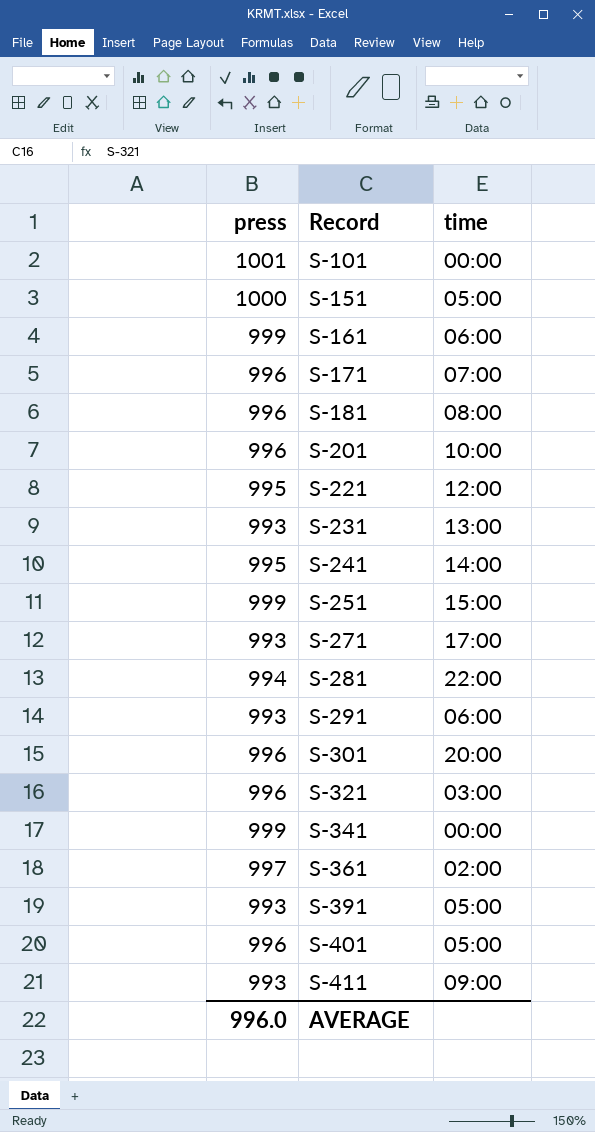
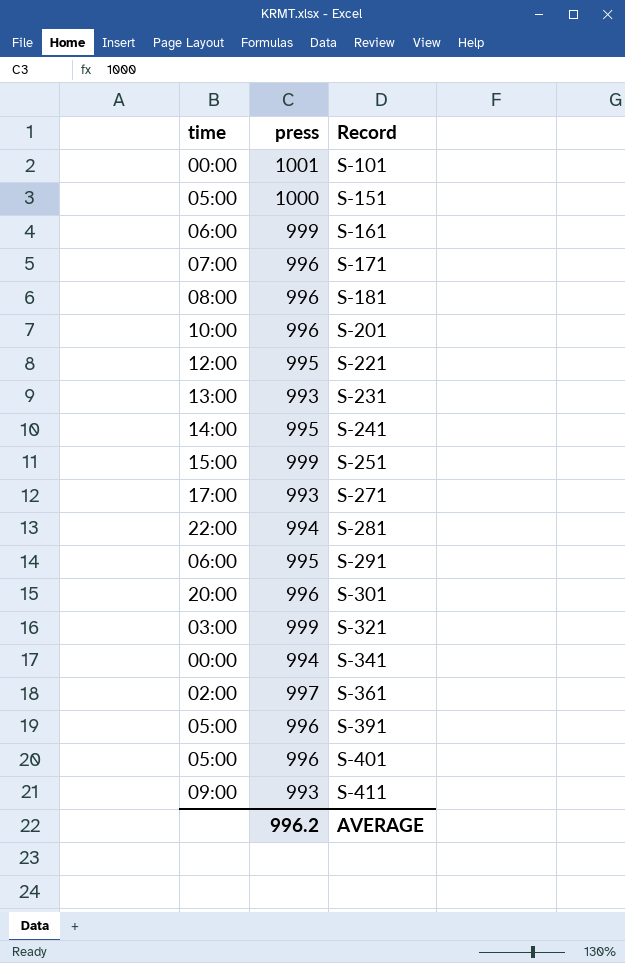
column time | position: 3 -> 1
S-291 | press: 993 -> 995
S-321 | press: 996 -> 999
S-341 | press: 999 -> 994
S-391 | press: 993 -> 996
AVERAGE | press: 996.0 -> 996.2

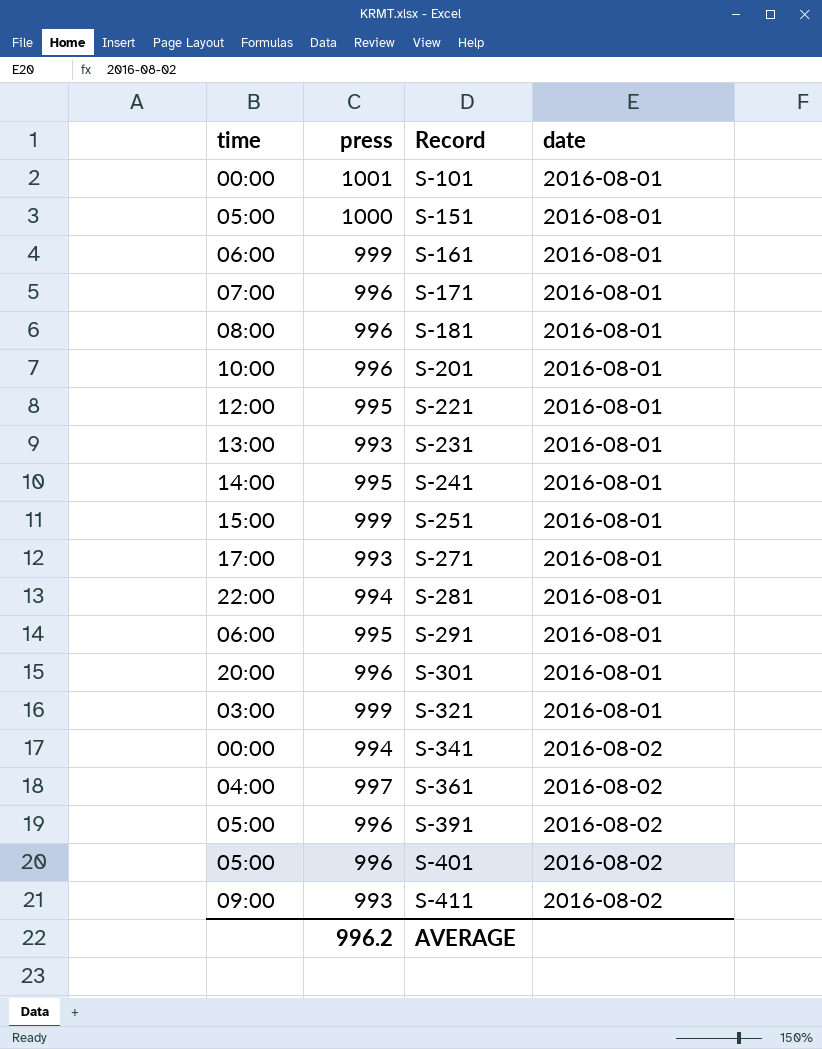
column date | position: none -> 4
S-361 | time: 02:00 -> 04:00

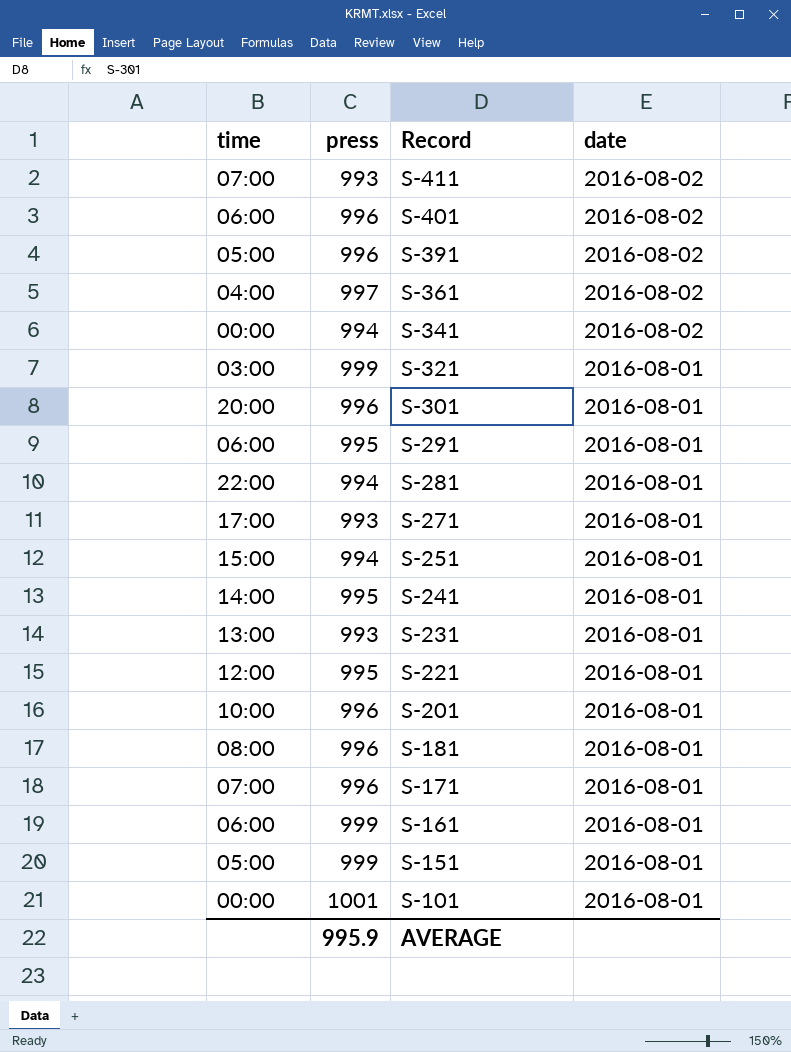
row order: Record ascending -> Record descending
S-411 | time: 09:00 -> 07:00
S-401 | time: 05:00 -> 06:00
S-251 | press: 999 -> 994
S-151 | press: 1000 -> 999
AVERAGE | press: 996.2 -> 995.9

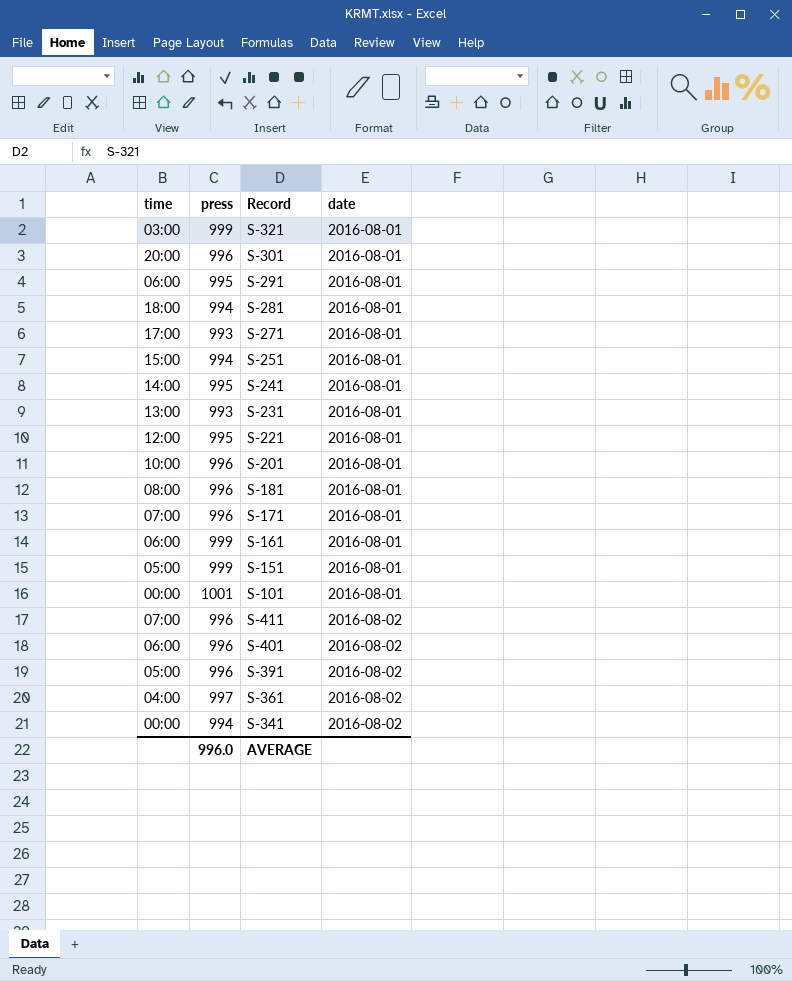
row order: Record descending -> date ascending
S-281 | time: 22:00 -> 18:00
S-411 | press: 993 -> 996
AVERAGE | press: 995.9 -> 996.0

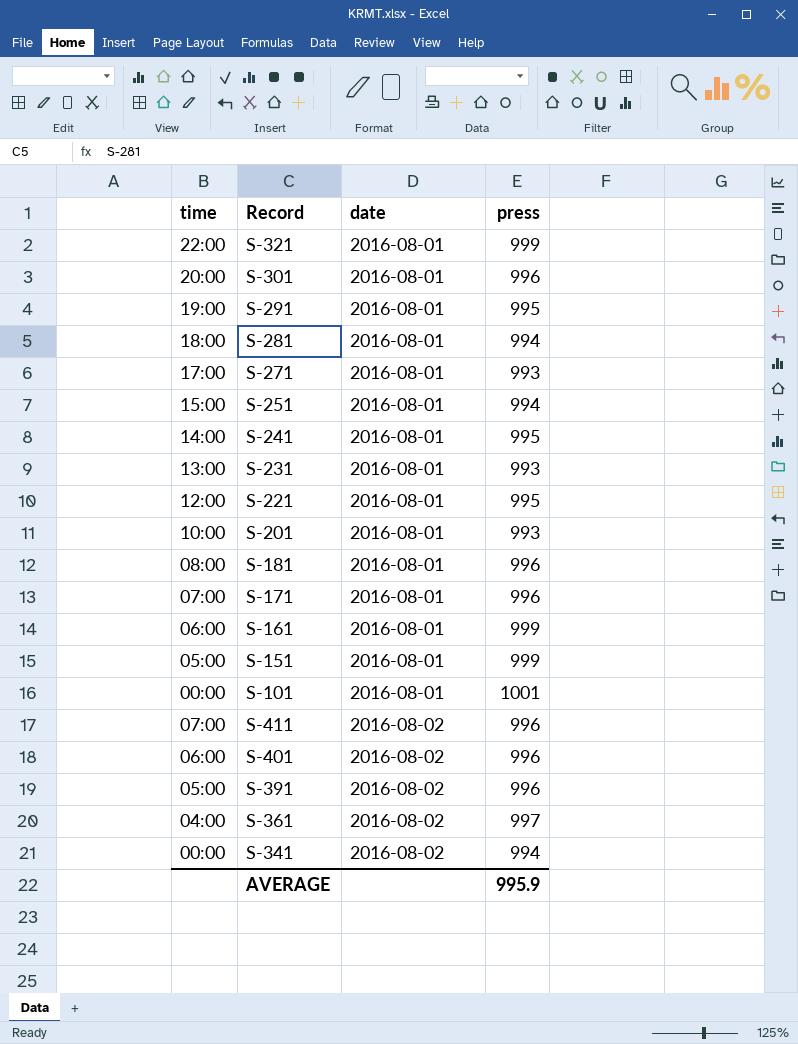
column press | position: 2 -> 4
S-321 | time: 03:00 -> 22:00
S-291 | time: 06:00 -> 19:00
S-201 | press: 996 -> 993
AVERAGE | press: 996.0 -> 995.9

